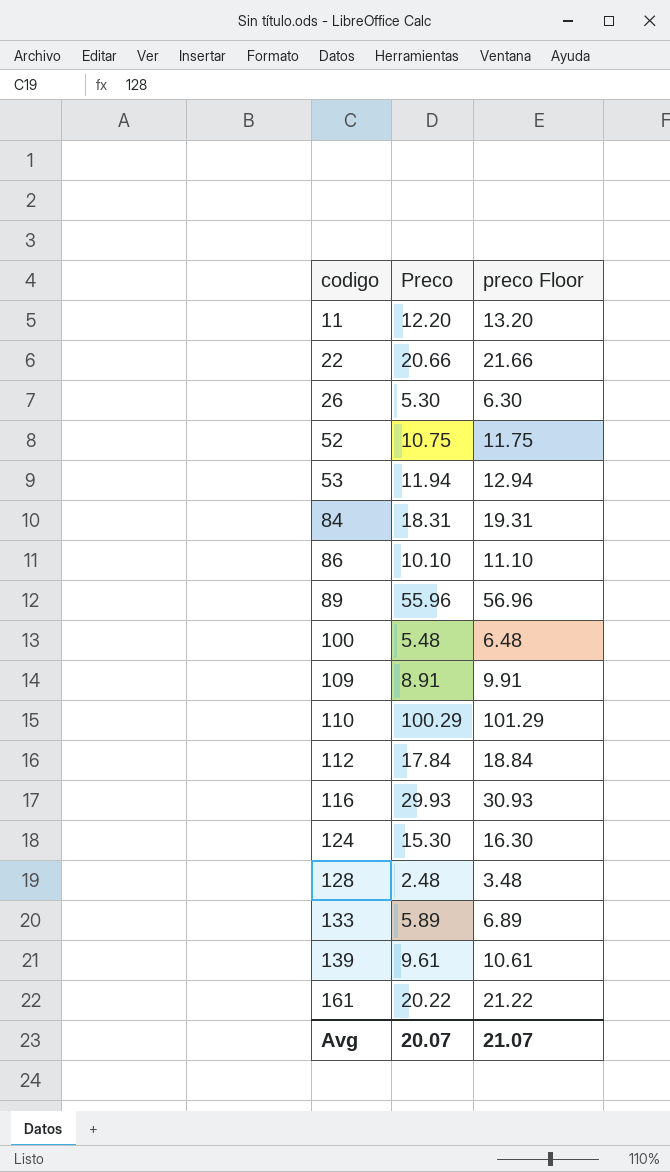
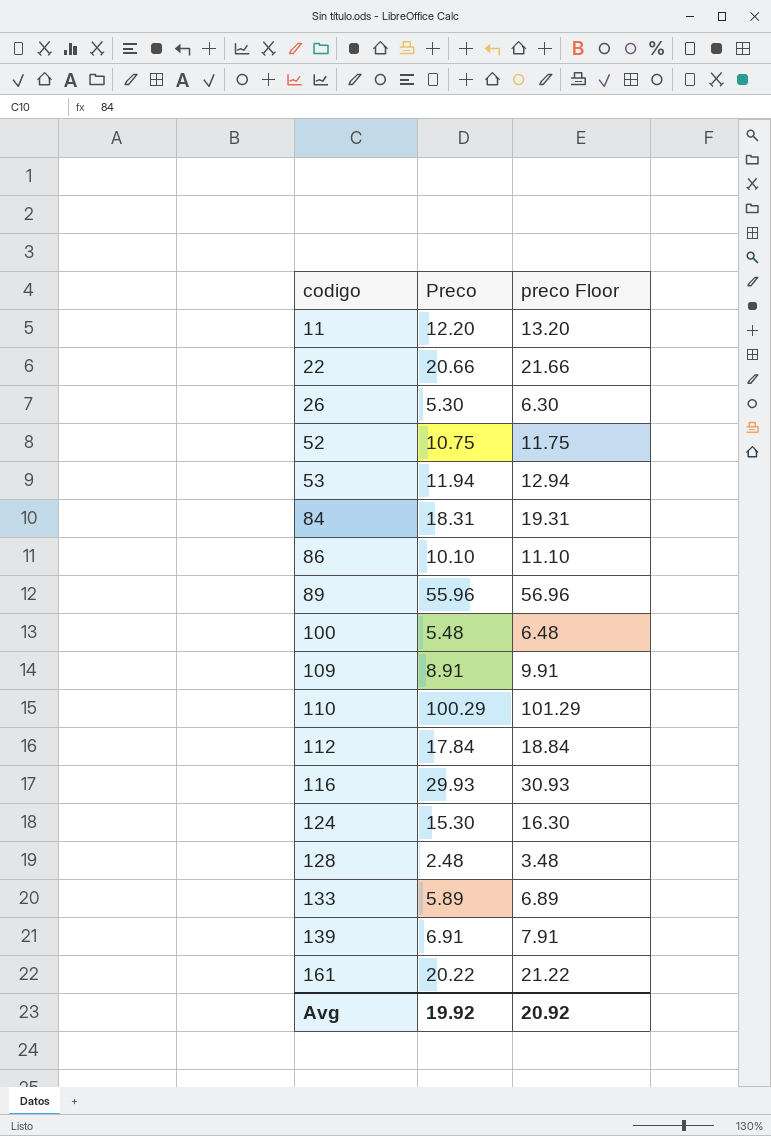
139 | Preco: 9.61 -> 6.91
139 | preco Floor: 10.61 -> 7.91
Avg | Preco: 20.07 -> 19.92
Avg | preco Floor: 21.07 -> 20.92

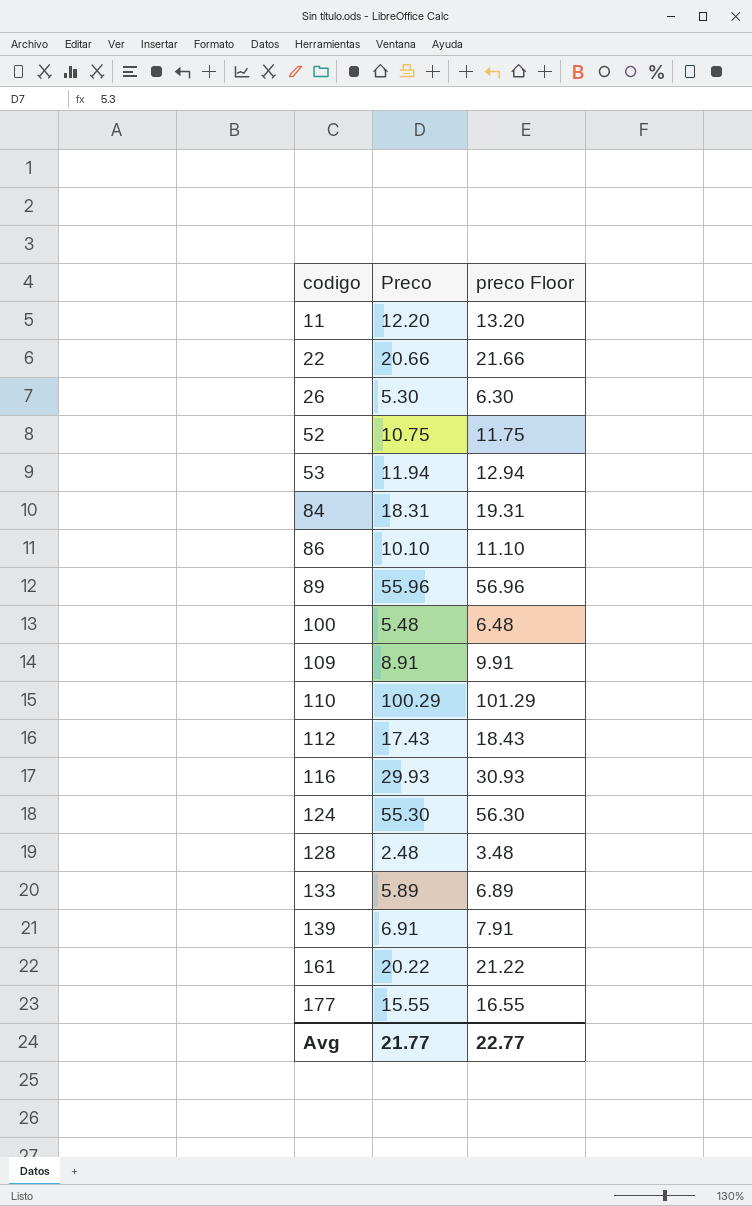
112 | Preco: 17.84 -> 17.43
112 | preco Floor: 18.84 -> 18.43
124 | Preco: 15.30 -> 55.30
124 | preco Floor: 16.30 -> 56.30
row 177: none -> 15.55 | 16.55
Avg | Preco: 19.92 -> 21.77
Avg | preco Floor: 20.92 -> 22.77

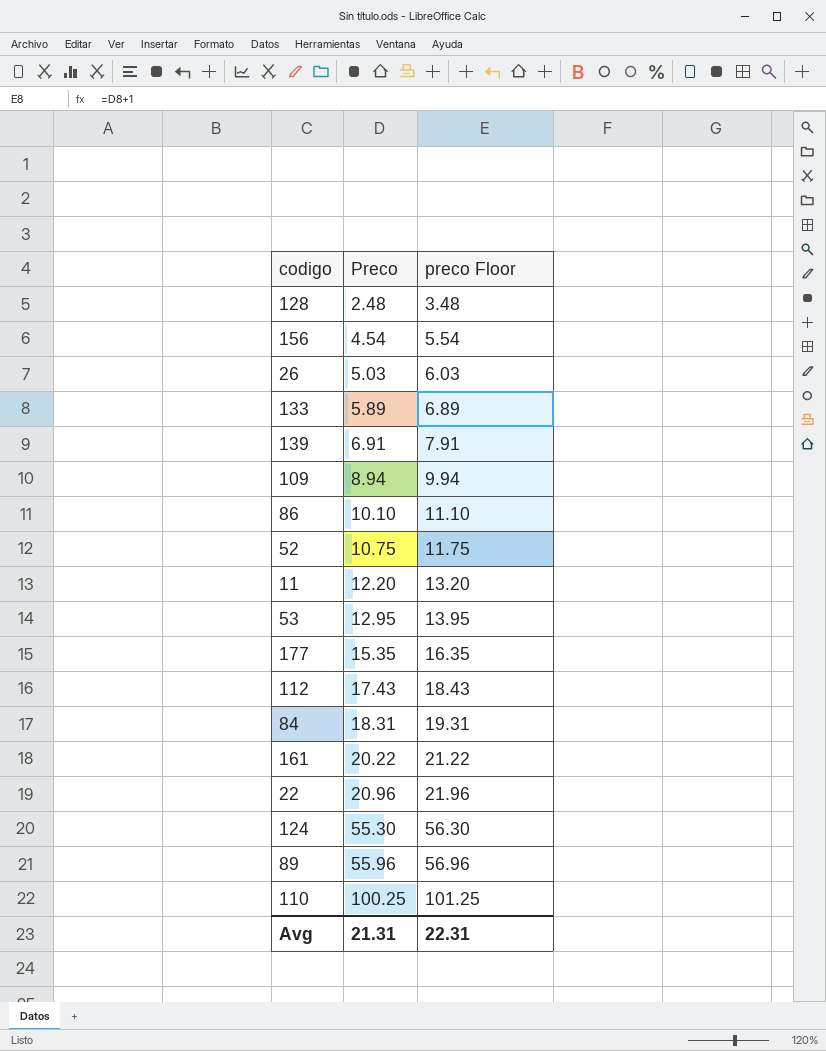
row order: codigo ascending -> Preco ascending
row 100: 5.48 | 6.48 -> none
row 116: 29.93 | 30.93 -> none
row 156: none -> 4.54 | 5.54
26 | Preco: 5.30 -> 5.03
26 | preco Floor: 6.30 -> 6.03
109 | Preco: 8.91 -> 8.94
109 | preco Floor: 9.91 -> 9.94
53 | Preco: 11.94 -> 12.95
53 | preco Floor: 12.94 -> 13.95
177 | Preco: 15.55 -> 15.35
177 | preco Floor: 16.55 -> 16.35
22 | Preco: 20.66 -> 20.96
22 | preco Floor: 21.66 -> 21.96
110 | Preco: 100.29 -> 100.25
110 | preco Floor: 101.29 -> 101.25
Avg | Preco: 21.77 -> 21.31
Avg | preco Floor: 22.77 -> 22.31

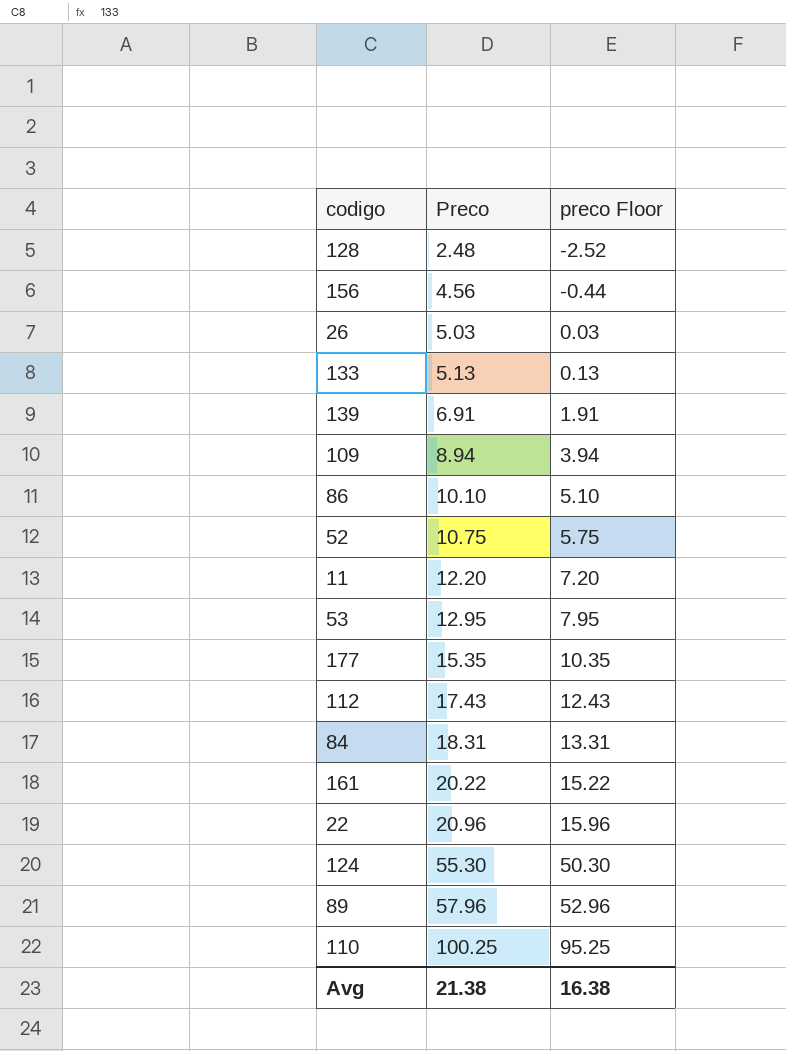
column preco Floor | formula: [Preco] + 1 -> [Preco] - 5
156 | Preco: 4.54 -> 4.56
133 | Preco: 5.89 -> 5.13
89 | Preco: 55.96 -> 57.96
Avg | Preco: 21.31 -> 21.38
Avg | preco Floor: 22.31 -> 16.38

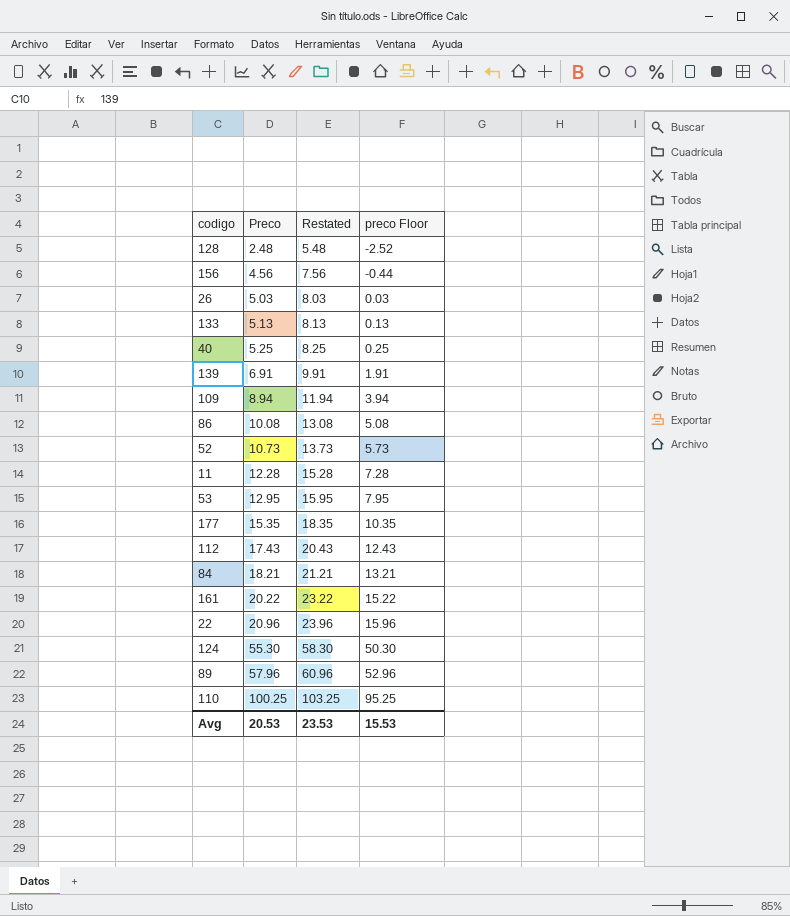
column Restated | formula: none -> [Preco] + 3
row 40: none -> 5.25 | 8.25 | 0.25
86 | Preco: 10.10 -> 10.08
86 | preco Floor: 5.10 -> 5.08
52 | Preco: 10.75 -> 10.73
52 | preco Floor: 5.75 -> 5.73
11 | Preco: 12.20 -> 12.28
11 | preco Floor: 7.20 -> 7.28
84 | Preco: 18.31 -> 18.21
84 | preco Floor: 13.31 -> 13.21
Avg | Preco: 21.38 -> 20.53
Avg | preco Floor: 16.38 -> 15.53

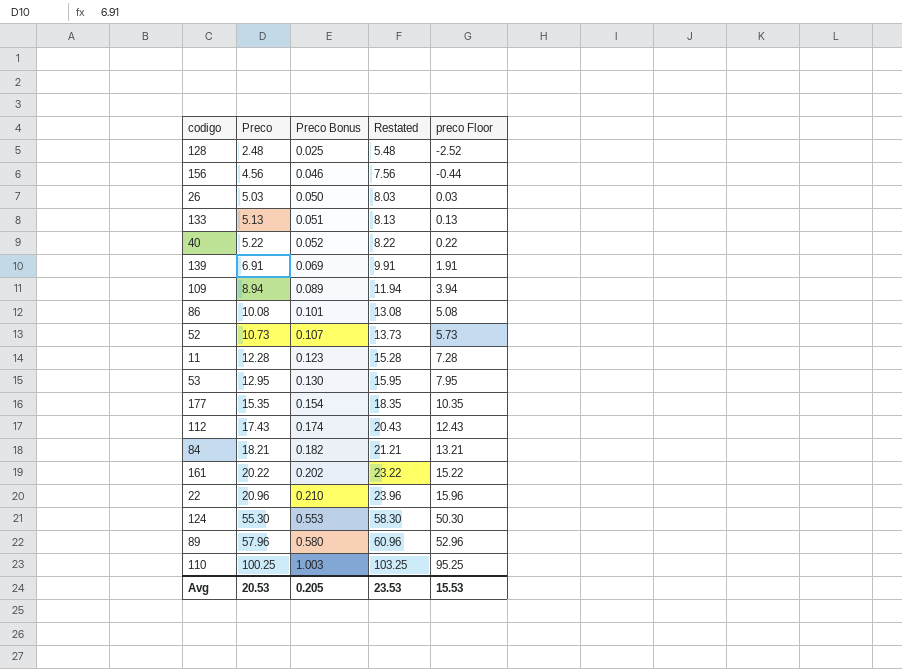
column Preco Bonus | formula: none -> [Preco] * 0.01
40 | Preco: 5.25 -> 5.22
40 | Restated: 8.25 -> 8.22
40 | preco Floor: 0.25 -> 0.22

